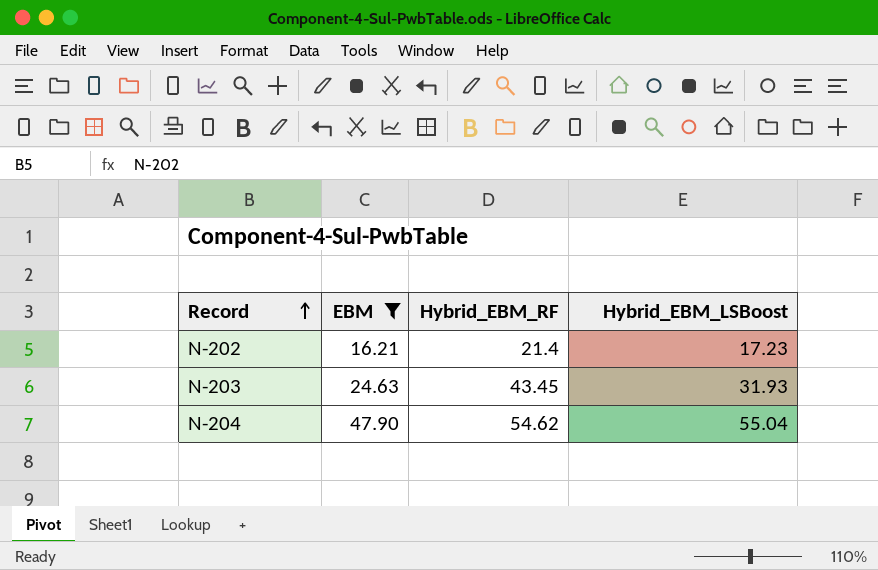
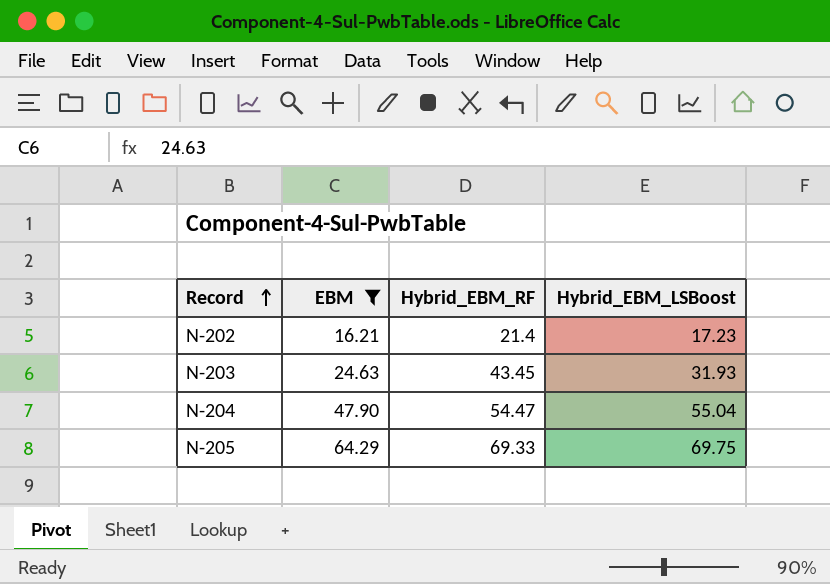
N-204 | Hybrid_EBM_RF: 54.62 -> 54.47
row N-205: none -> 64.29 | 69.33 | 69.75

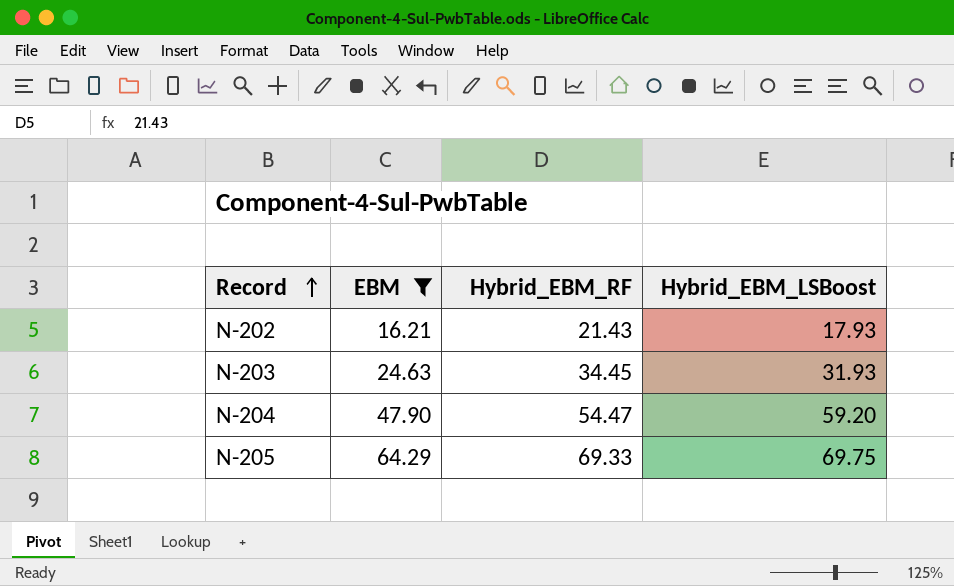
N-202 | Hybrid_EBM_RF: 21.4 -> 21.43
N-202 | Hybrid_EBM_LSBoost: 17.23 -> 17.93
N-203 | Hybrid_EBM_RF: 43.45 -> 34.45
N-204 | Hybrid_EBM_LSBoost: 55.04 -> 59.20

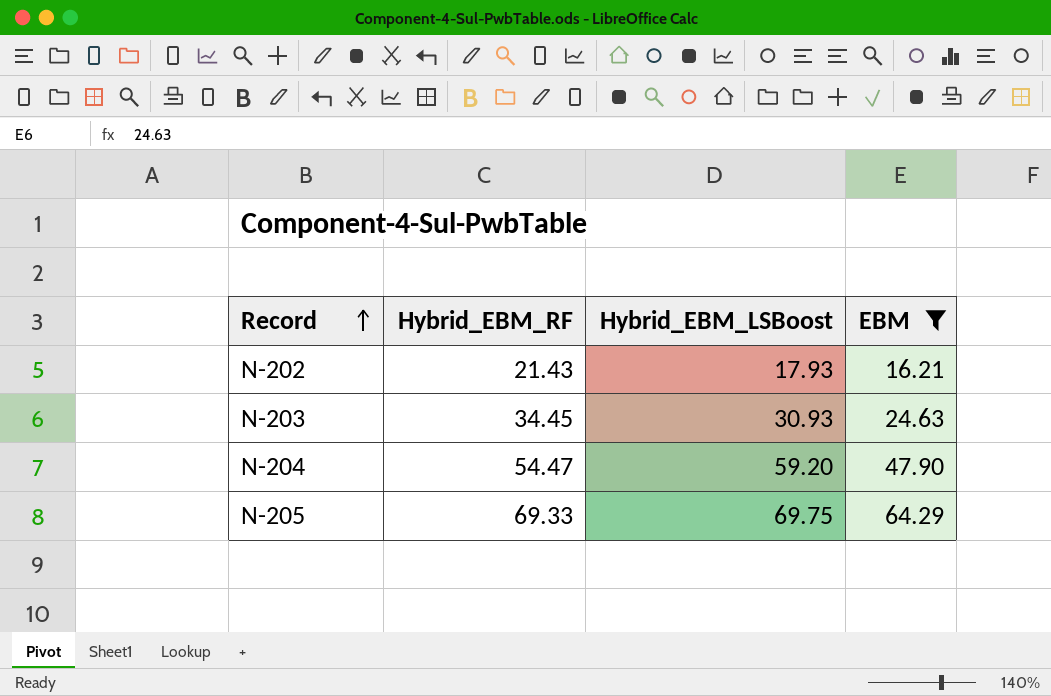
column EBM | position: 2 -> 4
N-203 | Hybrid_EBM_LSBoost: 31.93 -> 30.93

